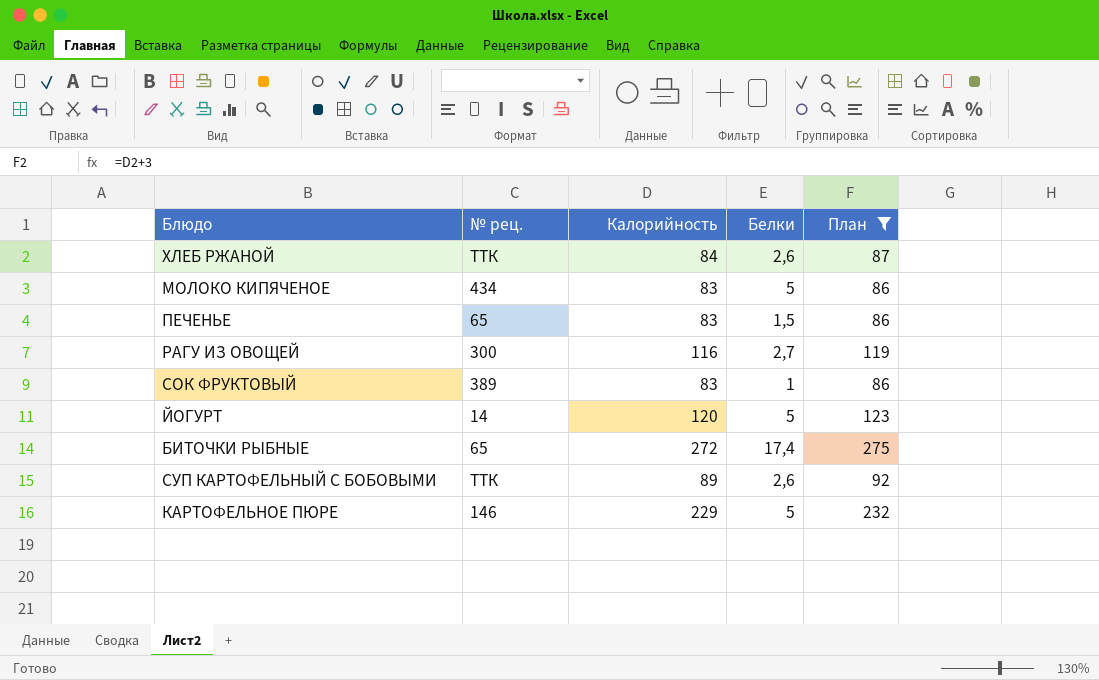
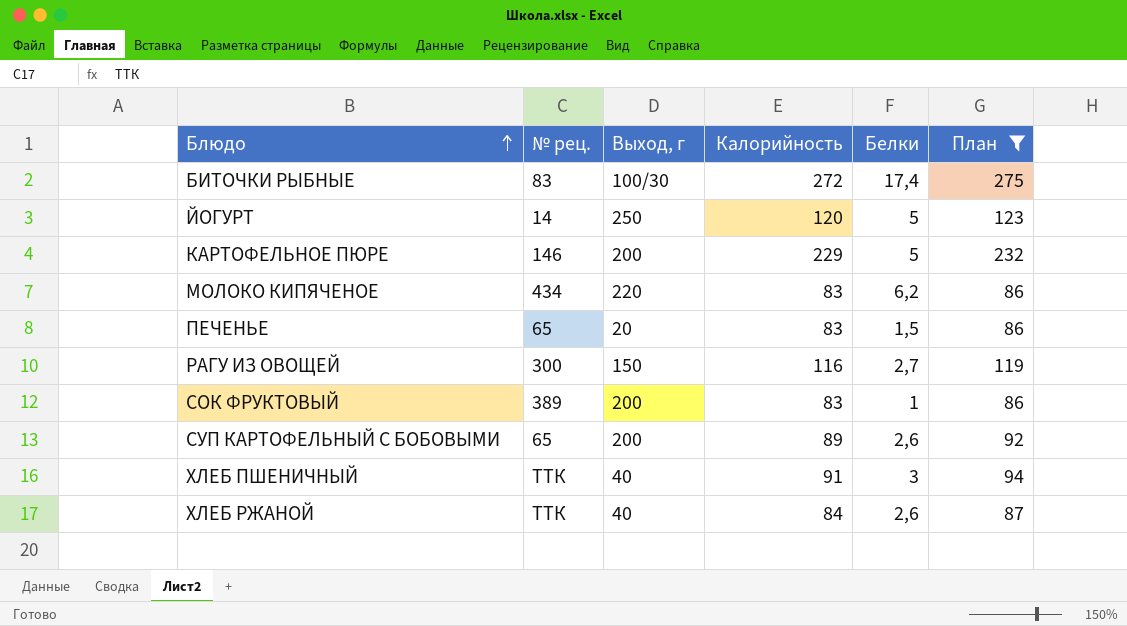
row order: none -> Блюдо ascending
column Выход, г | position: none -> 3
БИТОЧКИ РЫБНЫЕ | № рец.: 65 -> 83
МОЛОКО КИПЯЧЕНОЕ | Белки: 5 -> 6,2
СУП КАРТОФЕЛЬНЫЙ С БОБОВЫМИ | № рец.: ТТК -> 65
row ХЛЕБ ПШЕНИЧНЫЙ: none -> ТТК | 40 | 91 | 3 | 94

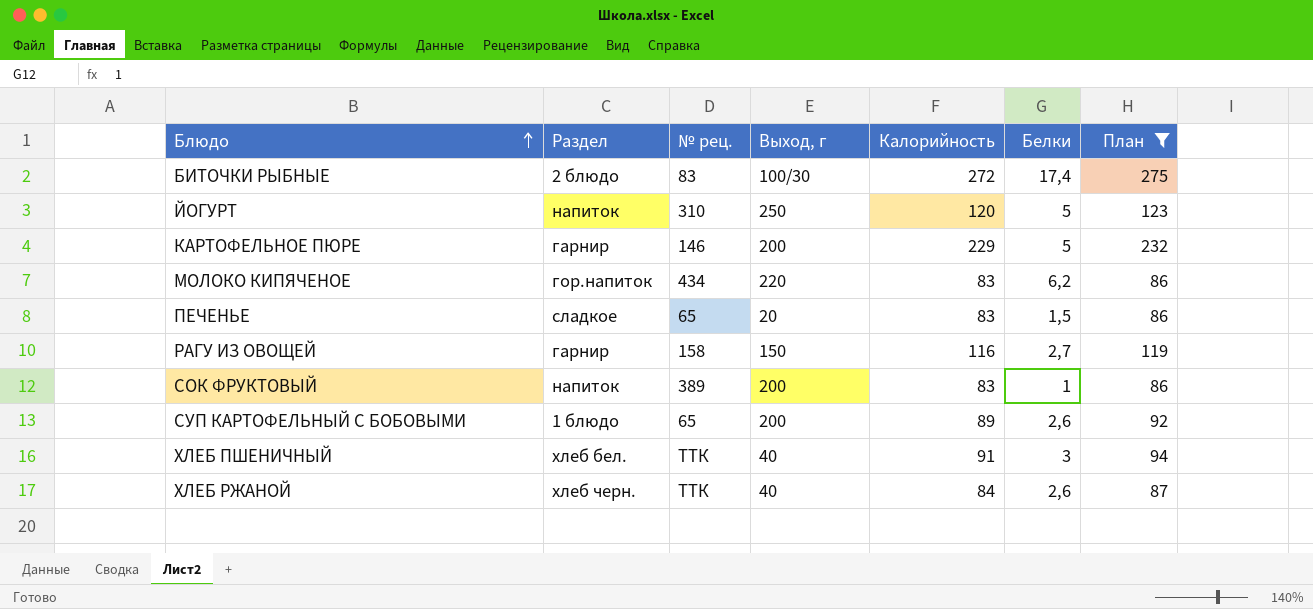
column Раздел | position: none -> 2
ЙОГУРТ | № рец.: 14 -> 310
РАГУ ИЗ ОВОЩЕЙ | № рец.: 300 -> 158

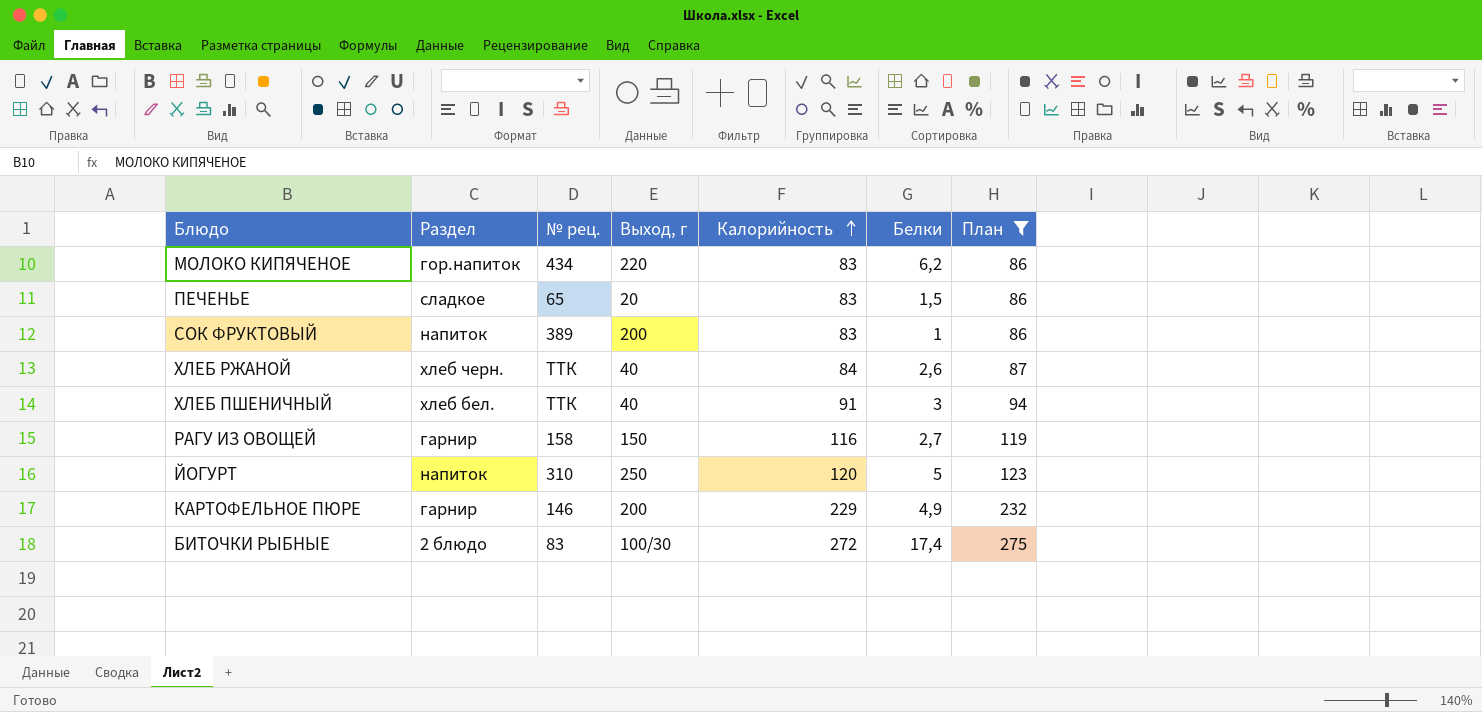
row order: Блюдо ascending -> Калорийность ascending
row СУП КАРТОФЕЛЬНЫЙ С БОБОВЫМИ: 1 блюдо | 65 | 200 | 89 | 2,6 | 92 -> none
КАРТОФЕЛЬНОЕ ПЮРЕ | Белки: 5 -> 4,9

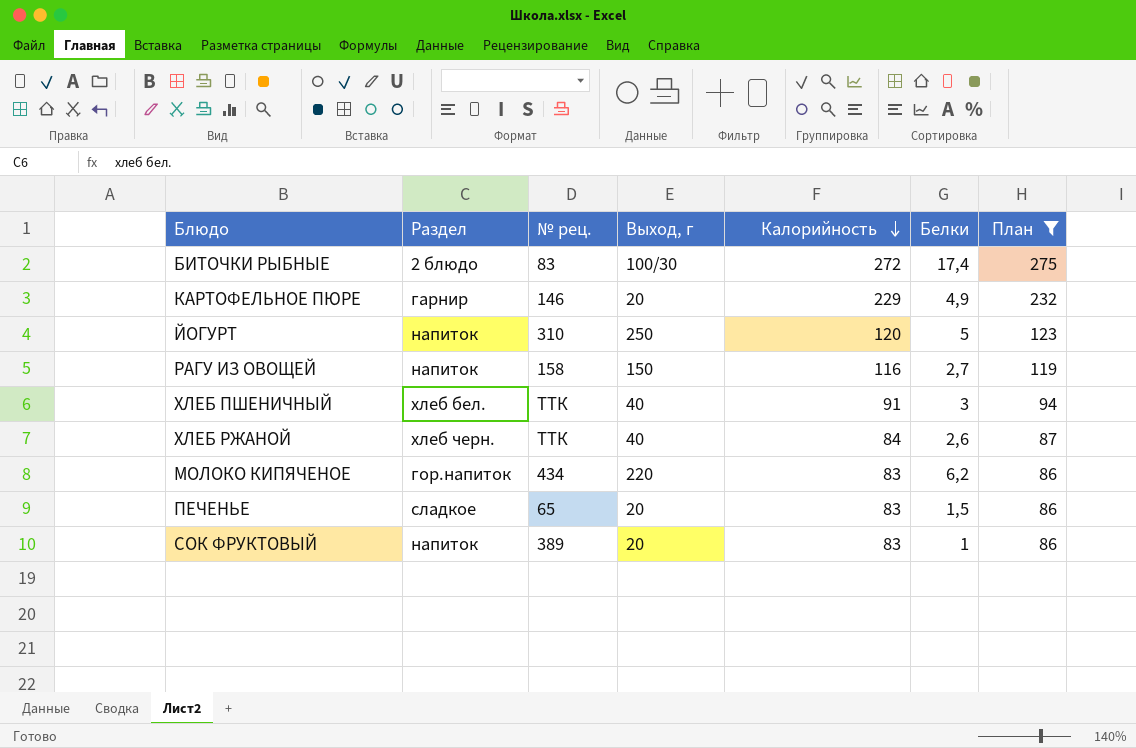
row order: Калорийность ascending -> Калорийность descending
КАРТОФЕЛЬНОЕ ПЮРЕ | Выход, г: 200 -> 20
РАГУ ИЗ ОВОЩЕЙ | Раздел: гарнир -> напиток
СОК ФРУКТОВЫЙ | Выход, г: 200 -> 20

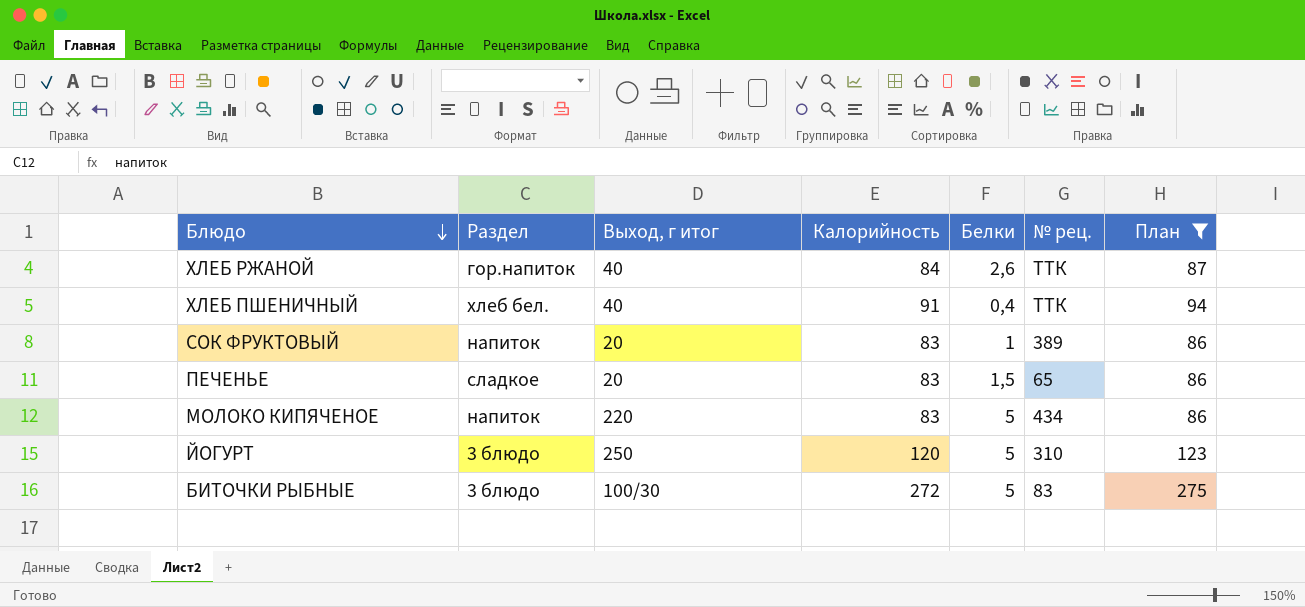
row order: Калорийность descending -> Блюдо descending
column name: Выход, г -> Выход, г итог
column № рец. | position: 3 -> 6
row КАРТОФЕЛЬНОЕ ПЮРЕ: гарнир | 146 | 20 | 229 | 4,9 | 232 -> none
row РАГУ ИЗ ОВОЩЕЙ: напиток | 158 | 150 | 116 | 2,7 | 119 -> none
ХЛЕБ РЖАНОЙ | Раздел: хлеб черн. -> гор.напиток
ХЛЕБ ПШЕНИЧНЫЙ | Белки: 3 -> 0,4
МОЛОКО КИПЯЧЕНОЕ | Раздел: гор.напиток -> напиток
МОЛОКО КИПЯЧЕНОЕ | Белки: 6,2 -> 5
ЙОГУРТ | Раздел: напиток -> 3 блюдо
БИТОЧКИ РЫБНЫЕ | Раздел: 2 блюдо -> 3 блюдо
БИТОЧКИ РЫБНЫЕ | Белки: 17,4 -> 5

